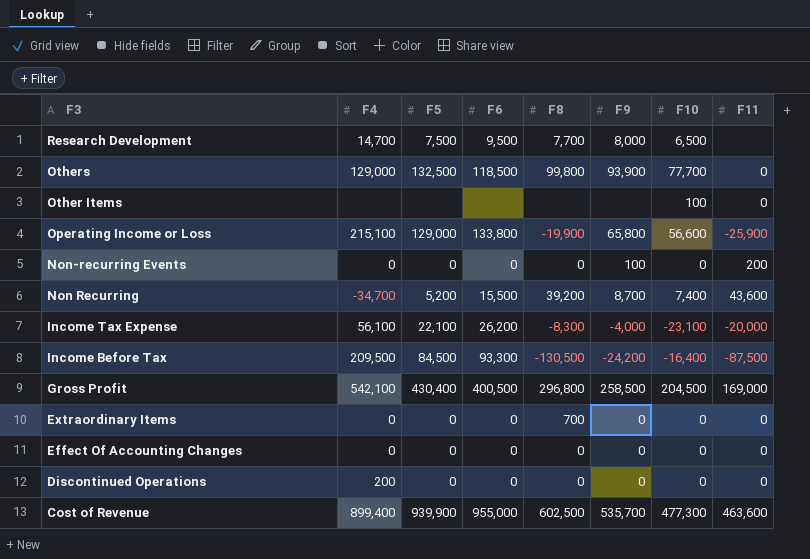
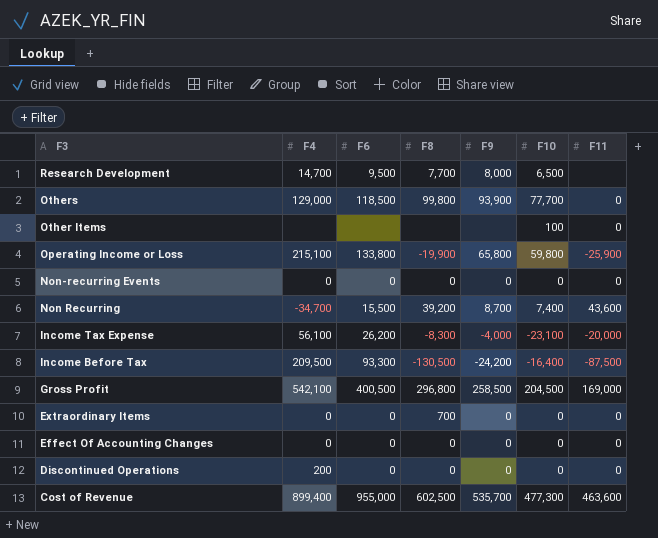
column F5 | position: 3 -> none
Operating Income or Loss | F10: 56,600 -> 59,800
Non-recurring Events | F9: 100 -> 0
Non-recurring Events | F11: 200 -> 0

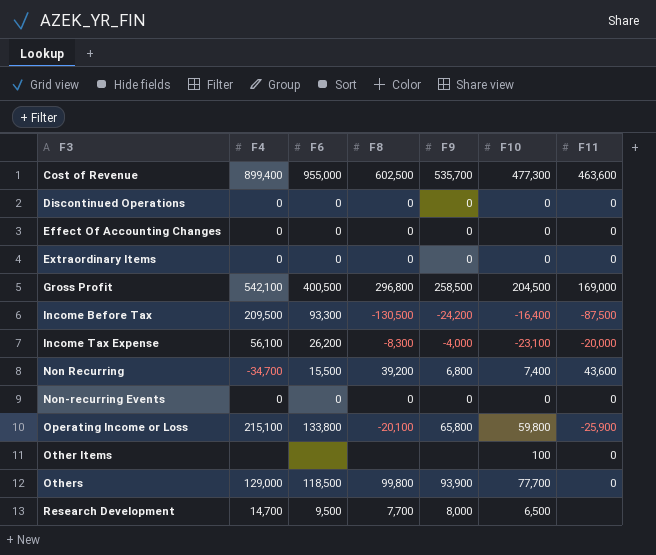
row order: F3 descending -> F3 ascending
Discontinued Operations | F4: 200 -> 0
Extraordinary Items | F8: 700 -> 0
Non Recurring | F9: 8,700 -> 6,800
Operating Income or Loss | F8: -19,900 -> -20,100

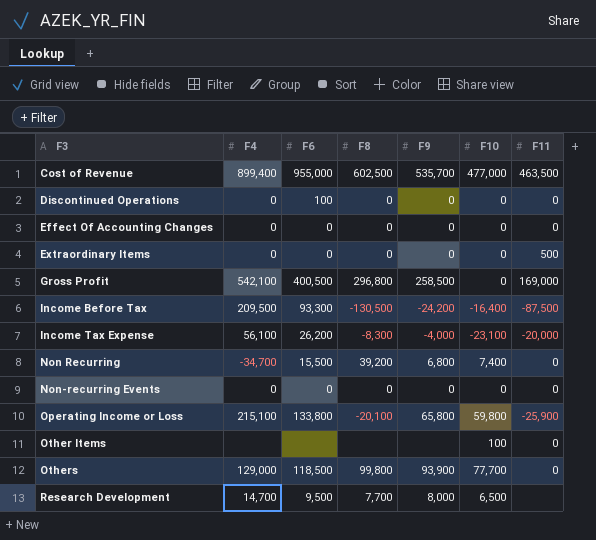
Cost of Revenue | F10: 477,300 -> 477,000
Cost of Revenue | F11: 463,600 -> 463,500
Discontinued Operations | F6: 0 -> 100
Extraordinary Items | F11: 0 -> 500
Gross Profit | F10: 204,500 -> 0
Non Recurring | F11: 43,600 -> 0

